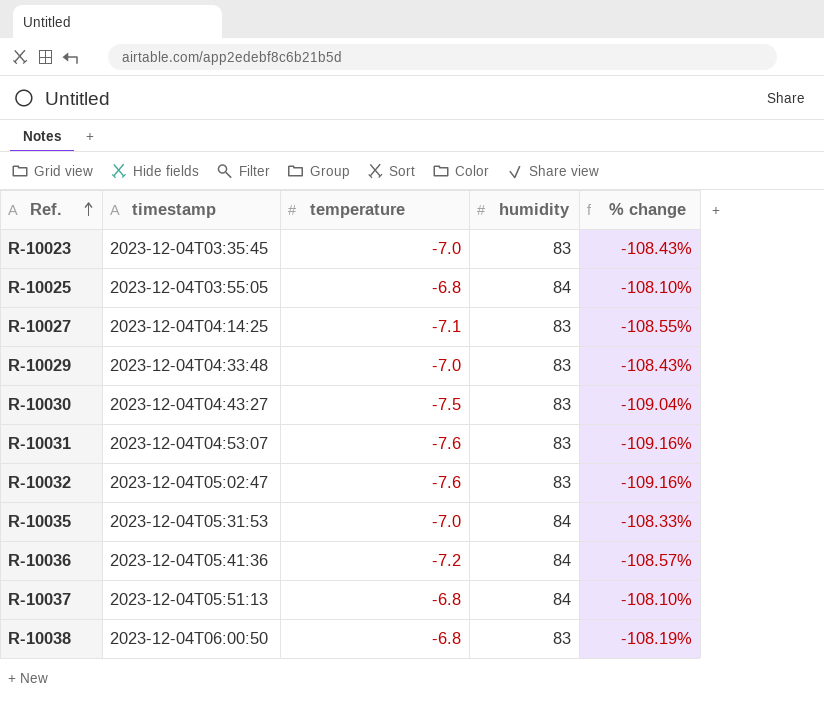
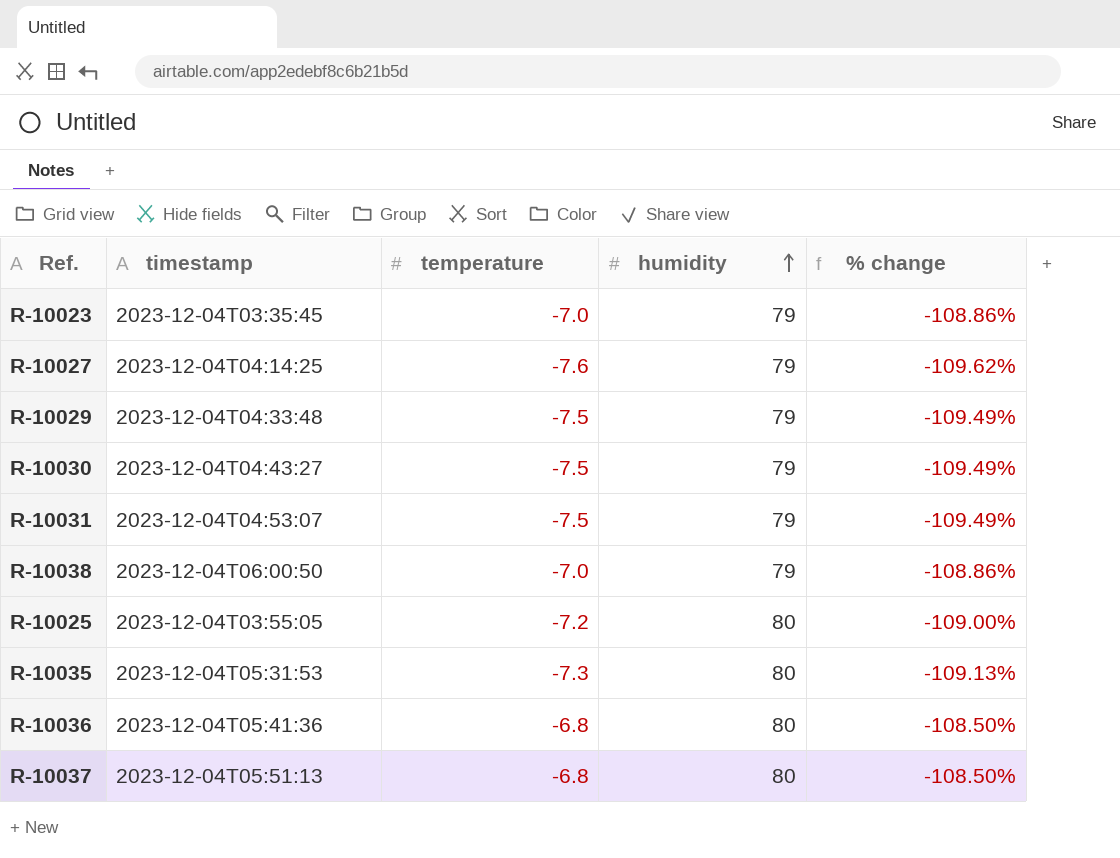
row order: Ref. ascending -> humidity ascending
row R-10032: 2023-12-04T05:02:47 | -7.6 | 83 | -109.16% -> none
R-10023 | humidity: 83 -> 79
R-10023 | % change: -108.43% -> -108.86%
R-10027 | temperature: -7.1 -> -7.6
R-10027 | humidity: 83 -> 79
R-10027 | % change: -108.55% -> -109.62%
R-10029 | temperature: -7.0 -> -7.5
R-10029 | humidity: 83 -> 79
R-10029 | % change: -108.43% -> -109.49%
R-10030 | humidity: 83 -> 79
R-10030 | % change: -109.04% -> -109.49%
R-10031 | temperature: -7.6 -> -7.5
R-10031 | humidity: 83 -> 79
R-10031 | % change: -109.16% -> -109.49%
R-10038 | temperature: -6.8 -> -7.0
R-10038 | humidity: 83 -> 79
R-10038 | % change: -108.19% -> -108.86%
R-10025 | temperature: -6.8 -> -7.2
R-10025 | humidity: 84 -> 80
R-10025 | % change: -108.10% -> -109.00%
R-10035 | temperature: -7.0 -> -7.3
R-10035 | humidity: 84 -> 80
R-10035 | % change: -108.33% -> -109.13%
R-10036 | temperature: -7.2 -> -6.8
R-10036 | humidity: 84 -> 80
R-10036 | % change: -108.57% -> -108.50%
R-10037 | humidity: 84 -> 80
R-10037 | % change: -108.10% -> -108.50%

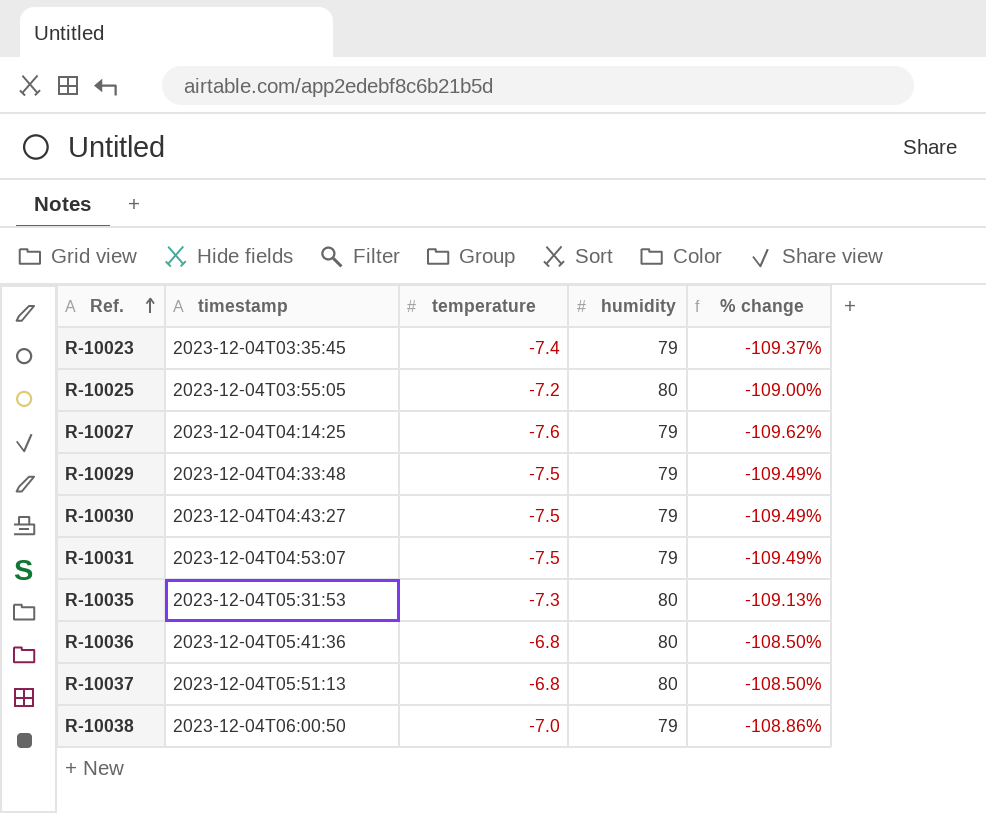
row order: humidity ascending -> Ref. ascending
R-10023 | temperature: -7.0 -> -7.4
R-10023 | % change: -108.86% -> -109.37%

